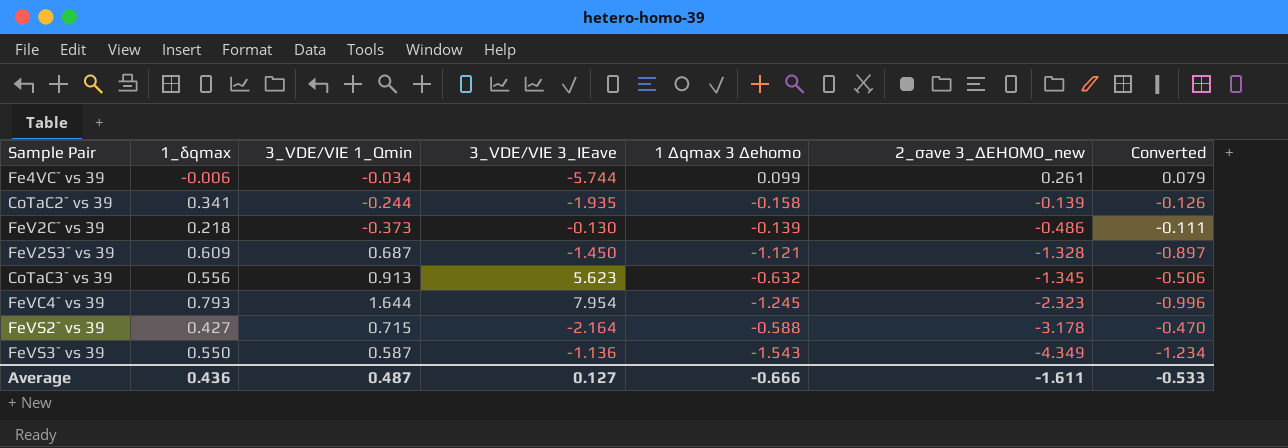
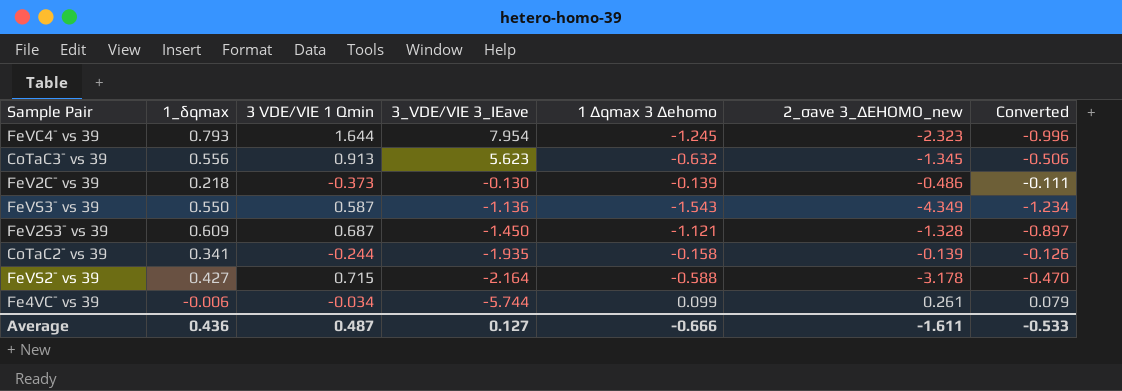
row order: 2_σave 3_ΔEHOMO_new descending -> 3_VDE/VIE 3_IEave descending
column name: 3_VDE/VIE 1_Qmin -> 3 VDE/VIE 1 Qmin

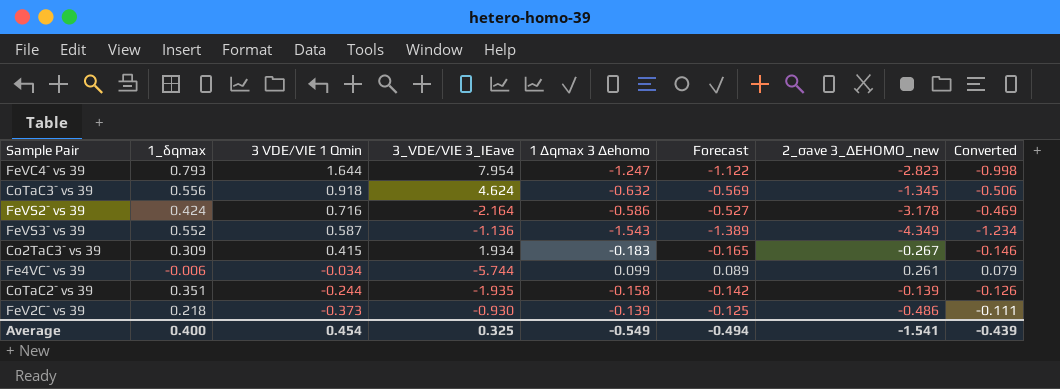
row order: 3_VDE/VIE 3_IEave descending -> 3 VDE/VIE 1 Qmin descending
column Forecast | formula: none -> [1 Δqmax 3 Δehomo] * 0.9
row FeV2S3¯ vs 39: 0.609 | 0.687 | -1.450 | -1.121 | -1.328 | -0.897 -> none
FeVC4¯ vs 39 | 1 Δqmax 3 Δehomo: -1.245 -> -1.247
FeVC4¯ vs 39 | 2_σave 3_ΔEHOMO_new: -2.323 -> -2.823
FeVC4¯ vs 39 | Converted: -0.996 -> -0.998
CoTaC3¯ vs 39 | 3 VDE/VIE 1 Qmin: 0.913 -> 0.918
CoTaC3¯ vs 39 | 3_VDE/VIE 3_IEave: 5.623 -> 4.624
FeVS2¯ vs 39 | 1_δqmax: 0.427 -> 0.424
FeVS2¯ vs 39 | 3 VDE/VIE 1 Qmin: 0.715 -> 0.716
FeVS2¯ vs 39 | 1 Δqmax 3 Δehomo: -0.588 -> -0.586
FeVS2¯ vs 39 | Converted: -0.470 -> -0.469
FeVS3¯ vs 39 | 1_δqmax: 0.550 -> 0.552
row Co2TaC3¯ vs 39: none -> 0.309 | 0.415 | 1.934 | -0.183 | -0.165 | -0.267 | -0.146
CoTaC2¯ vs 39 | 1_δqmax: 0.341 -> 0.351
FeV2C¯ vs 39 | 3_VDE/VIE 3_IEave: -0.130 -> -0.930
Average | 1_δqmax: 0.436 -> 0.400
Average | 3 VDE/VIE 1 Qmin: 0.487 -> 0.454
Average | 3_VDE/VIE 3_IEave: 0.127 -> 0.325
Average | 1 Δqmax 3 Δehomo: -0.666 -> -0.549
Average | 2_σave 3_ΔEHOMO_new: -1.611 -> -1.541
Average | Converted: -0.533 -> -0.439

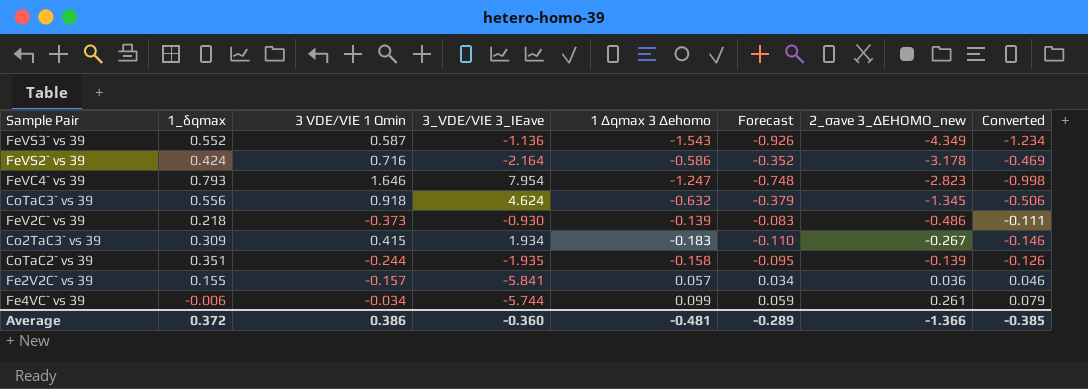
row order: 3 VDE/VIE 1 Qmin descending -> 2_σave 3_ΔEHOMO_new ascending
column Forecast | formula: [1 Δqmax 3 Δehomo] * 0.9 -> [1 Δqmax 3 Δehomo] * 0.6
FeVC4¯ vs 39 | 3 VDE/VIE 1 Qmin: 1.644 -> 1.646
row Fe2V2C¯ vs 39: none -> 0.155 | -0.157 | -5.841 | 0.057 | 0.034 | 0.036 | 0.046
Average | 1_δqmax: 0.400 -> 0.372
Average | 3 VDE/VIE 1 Qmin: 0.454 -> 0.386
Average | 3_VDE/VIE 3_IEave: 0.325 -> -0.360
Average | 1 Δqmax 3 Δehomo: -0.549 -> -0.481
Average | Forecast: -0.494 -> -0.289
Average | 2_σave 3_ΔEHOMO_new: -1.541 -> -1.366
Average | Converted: -0.439 -> -0.385

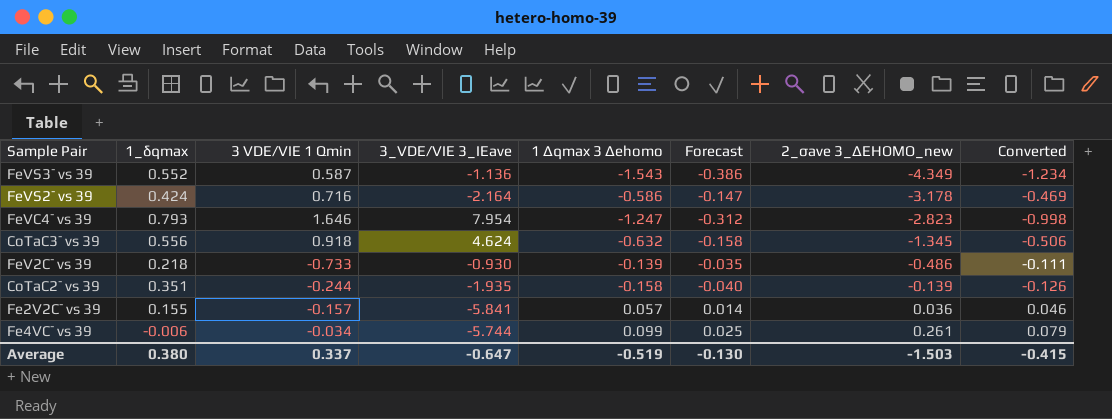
column Forecast | formula: [1 Δqmax 3 Δehomo] * 0.6 -> [1 Δqmax 3 Δehomo] * 0.25
row Co2TaC3¯ vs 39: 0.309 | 0.415 | 1.934 | -0.183 | -0.110 | -0.267 | -0.146 -> none
FeV2C¯ vs 39 | 3 VDE/VIE 1 Qmin: -0.373 -> -0.733
Average | 1_δqmax: 0.372 -> 0.380
Average | 3 VDE/VIE 1 Qmin: 0.386 -> 0.337
Average | 3_VDE/VIE 3_IEave: -0.360 -> -0.647
Average | 1 Δqmax 3 Δehomo: -0.481 -> -0.519
Average | Forecast: -0.289 -> -0.130
Average | 2_σave 3_ΔEHOMO_new: -1.366 -> -1.503
Average | Converted: -0.385 -> -0.415

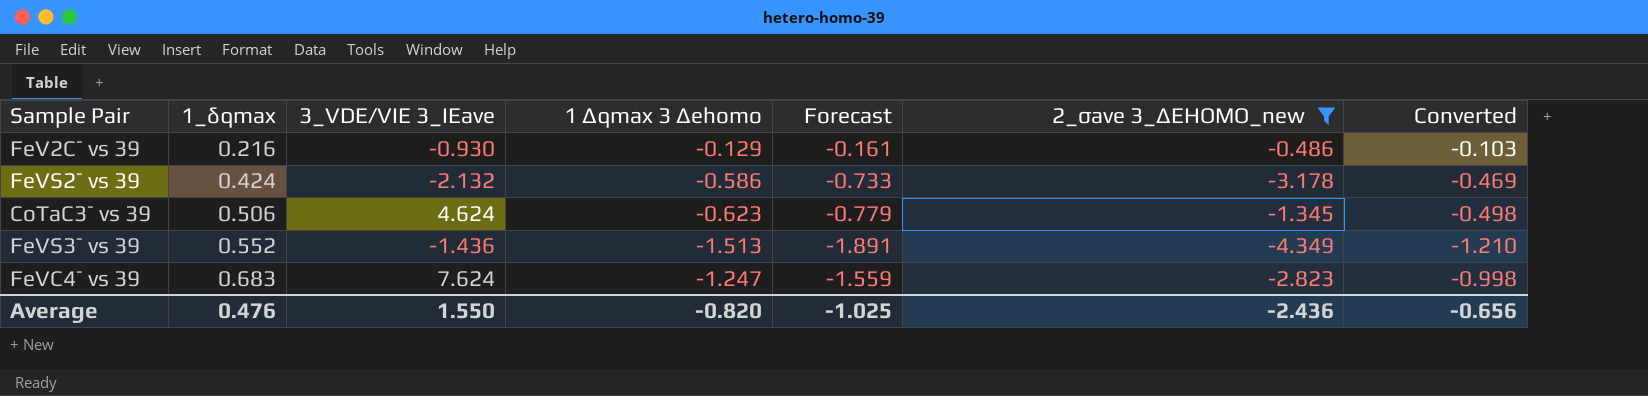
filter: none -> 2_σave 3_ΔEHOMO_new <= -0.486
row order: 2_σave 3_ΔEHOMO_new ascending -> 1_δqmax ascending
column 3 VDE/VIE 1 Qmin | position: 3 -> none
column Forecast | formula: [1 Δqmax 3 Δehomo] * 0.25 -> [1 Δqmax 3 Δehomo] * 1.25
FeV2C¯ vs 39 | 1_δqmax: 0.218 -> 0.216
FeV2C¯ vs 39 | 1 Δqmax 3 Δehomo: -0.139 -> -0.129
FeV2C¯ vs 39 | Converted: -0.111 -> -0.103
FeVS2¯ vs 39 | 3_VDE/VIE 3_IEave: -2.164 -> -2.132
CoTaC3¯ vs 39 | 1_δqmax: 0.556 -> 0.506
CoTaC3¯ vs 39 | 1 Δqmax 3 Δehomo: -0.632 -> -0.623
CoTaC3¯ vs 39 | Converted: -0.506 -> -0.498
FeVS3¯ vs 39 | 3_VDE/VIE 3_IEave: -1.136 -> -1.436
FeVS3¯ vs 39 | 1 Δqmax 3 Δehomo: -1.543 -> -1.513
FeVS3¯ vs 39 | Converted: -1.234 -> -1.210
FeVC4¯ vs 39 | 1_δqmax: 0.793 -> 0.683
FeVC4¯ vs 39 | 3_VDE/VIE 3_IEave: 7.954 -> 7.624
Average | 1_δqmax: 0.380 -> 0.476
Average | 3_VDE/VIE 3_IEave: -0.647 -> 1.550
Average | 1 Δqmax 3 Δehomo: -0.519 -> -0.820
Average | Forecast: -0.130 -> -1.025
Average | 2_σave 3_ΔEHOMO_new: -1.503 -> -2.436
Average | Converted: -0.415 -> -0.656

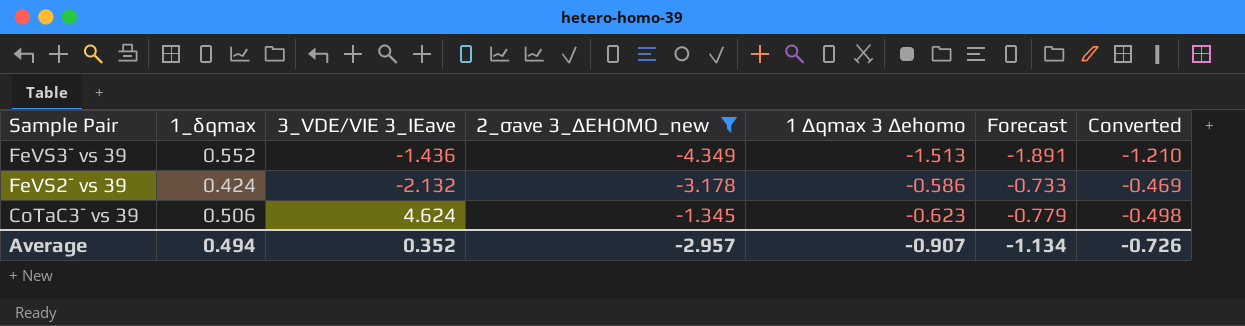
row order: 1_δqmax ascending -> Sample Pair descending
column 2_σave 3_ΔEHOMO_new | position: 6 -> 4
row FeV2C¯ vs 39: 0.216 | -0.930 | -0.129 | -0.161 | -0.486 | -0.103 -> none
row FeVC4¯ vs 39: 0.683 | 7.624 | -1.247 | -1.559 | -2.823 | -0.998 -> none
Average | 1_δqmax: 0.476 -> 0.494
Average | 3_VDE/VIE 3_IEave: 1.550 -> 0.352
Average | 2_σave 3_ΔEHOMO_new: -2.436 -> -2.957
Average | 1 Δqmax 3 Δehomo: -0.820 -> -0.907
Average | Forecast: -1.025 -> -1.134
Average | Converted: -0.656 -> -0.726

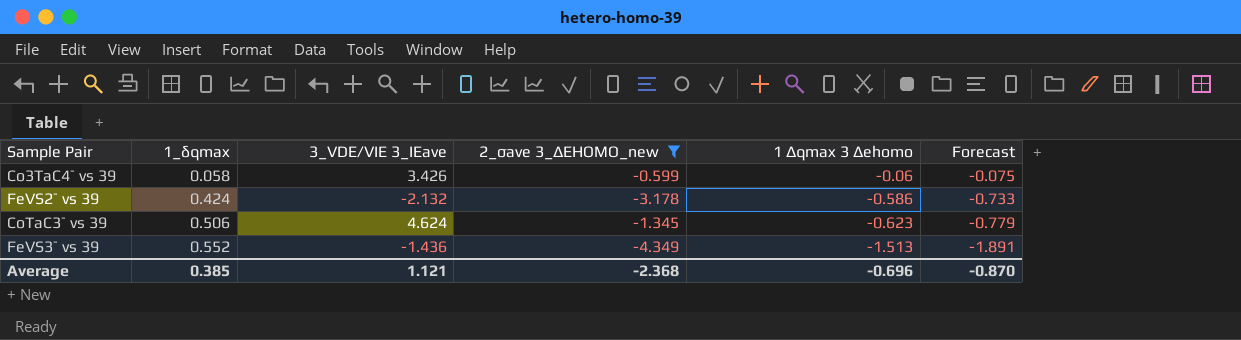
row order: Sample Pair descending -> 1_δqmax ascending
column Converted | formula: [1 Δqmax 3 Δehomo] * 0.8 -> none
row Co3TaC4¯ vs 39: none -> 0.058 | 3.426 | -0.599 | -0.06 | -0.075
Average | 1_δqmax: 0.494 -> 0.385
Average | 3_VDE/VIE 3_IEave: 0.352 -> 1.121
Average | 2_σave 3_ΔEHOMO_new: -2.957 -> -2.368
Average | 1 Δqmax 3 Δehomo: -0.907 -> -0.696
Average | Forecast: -1.134 -> -0.870

